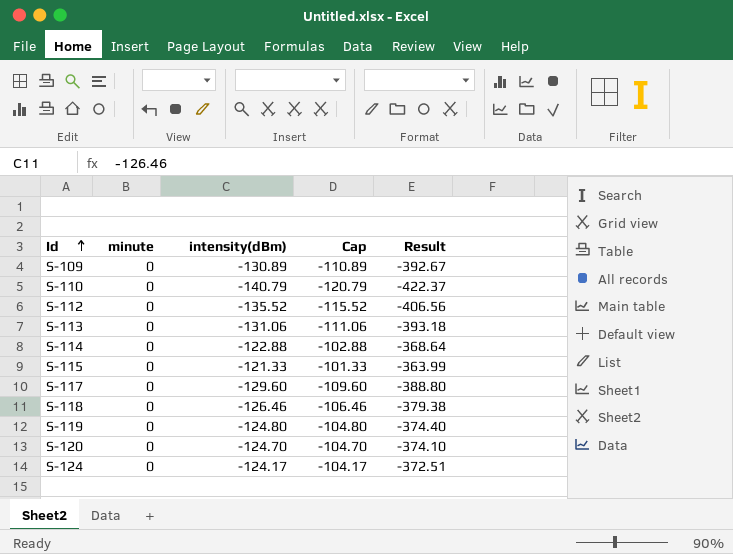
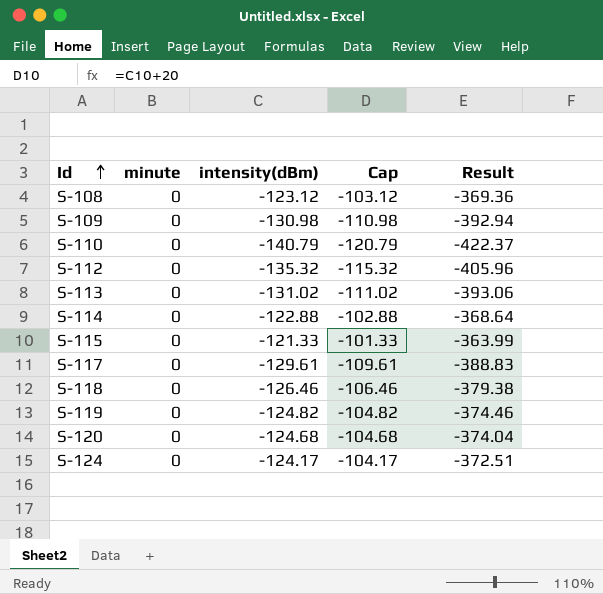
row S-108: none -> 0 | -123.12 | -103.12 | -369.36
S-109 | intensity(dBm): -130.89 -> -130.98
S-109 | Cap: -110.89 -> -110.98
S-109 | Result: -392.67 -> -392.94
S-112 | intensity(dBm): -135.52 -> -135.32
S-112 | Cap: -115.52 -> -115.32
S-112 | Result: -406.56 -> -405.96
S-113 | intensity(dBm): -131.06 -> -131.02
S-113 | Cap: -111.06 -> -111.02
S-113 | Result: -393.18 -> -393.06
S-117 | intensity(dBm): -129.60 -> -129.61
S-117 | Cap: -109.60 -> -109.61
S-117 | Result: -388.80 -> -388.83
S-119 | intensity(dBm): -124.80 -> -124.82
S-119 | Cap: -104.80 -> -104.82
S-119 | Result: -374.40 -> -374.46
S-120 | intensity(dBm): -124.70 -> -124.68
S-120 | Cap: -104.70 -> -104.68
S-120 | Result: -374.10 -> -374.04

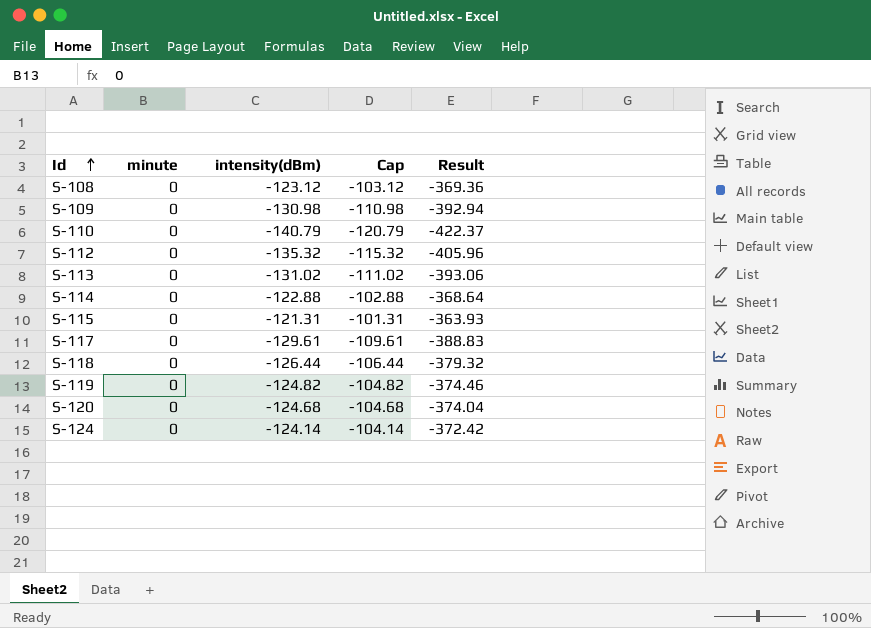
S-115 | intensity(dBm): -121.33 -> -121.31
S-115 | Cap: -101.33 -> -101.31
S-115 | Result: -363.99 -> -363.93
S-118 | intensity(dBm): -126.46 -> -126.44
S-118 | Cap: -106.46 -> -106.44
S-118 | Result: -379.38 -> -379.32
S-124 | intensity(dBm): -124.17 -> -124.14
S-124 | Cap: -104.17 -> -104.14
S-124 | Result: -372.51 -> -372.42

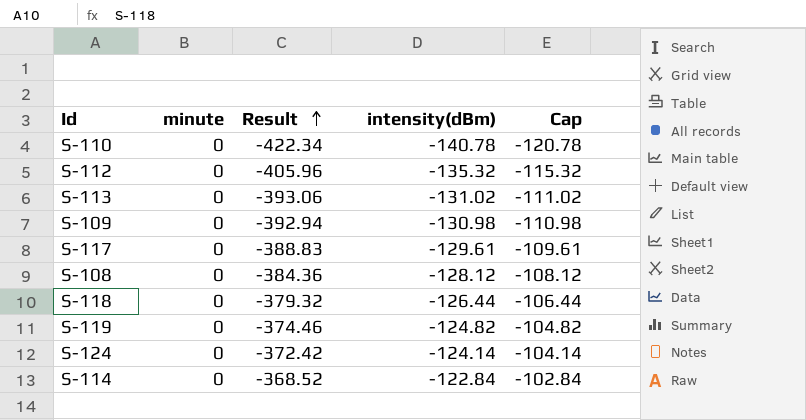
row order: Id ascending -> Result ascending
column Result | position: 5 -> 3
row S-115: 0 | -121.31 | -101.31 | -363.93 -> none
row S-120: 0 | -124.68 | -104.68 | -374.04 -> none
S-110 | Result: -422.37 -> -422.34
S-110 | intensity(dBm): -140.79 -> -140.78
S-110 | Cap: -120.79 -> -120.78
S-108 | Result: -369.36 -> -384.36
S-108 | intensity(dBm): -123.12 -> -128.12
S-108 | Cap: -103.12 -> -108.12
S-114 | Result: -368.64 -> -368.52
S-114 | intensity(dBm): -122.88 -> -122.84
S-114 | Cap: -102.88 -> -102.84

